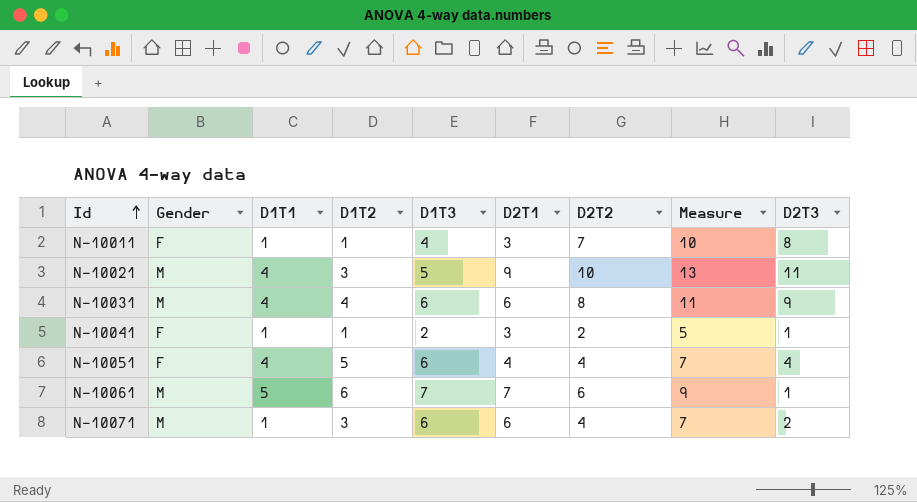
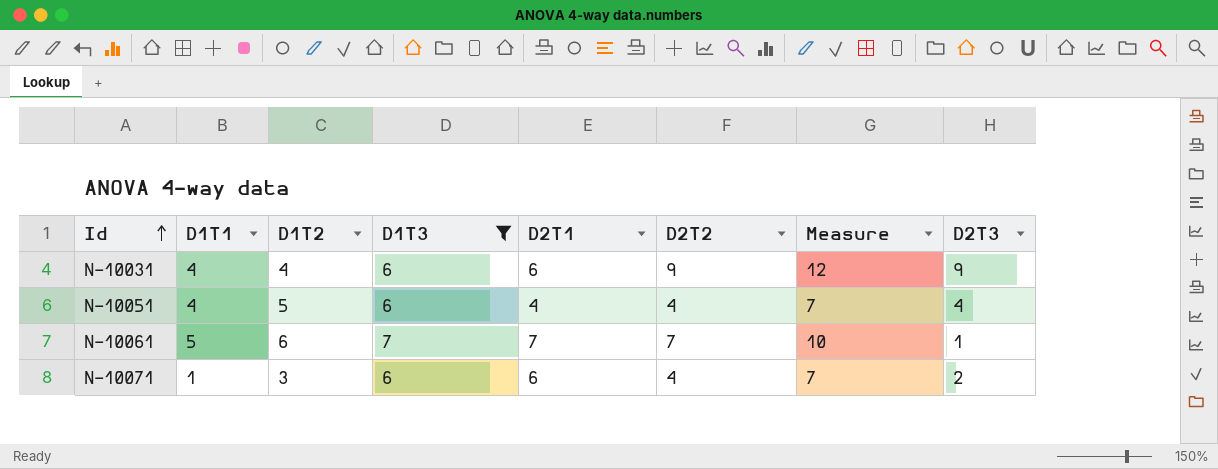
filter: none -> D1T3 >= 6
column Gender | position: 2 -> none
N-10031 | D2T2: 8 -> 9
N-10031 | Measure: 11 -> 12
N-10061 | D2T2: 6 -> 7
N-10061 | Measure: 9 -> 10

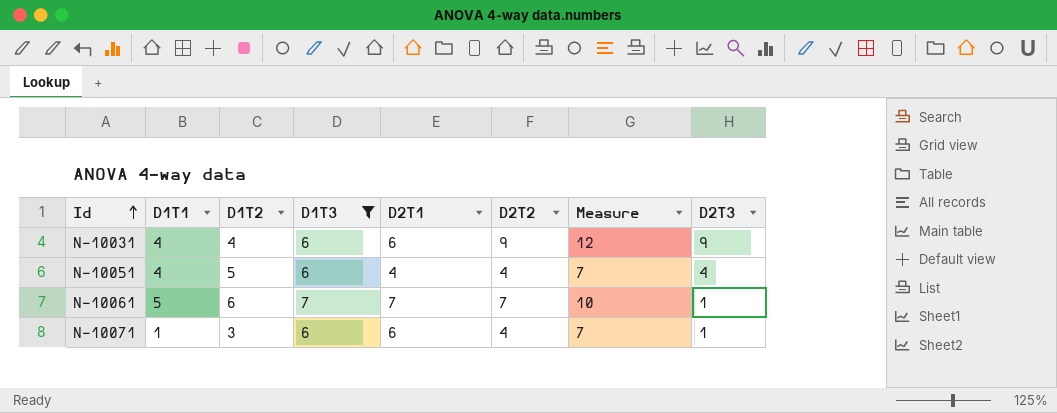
N-10071 | D2T3: 2 -> 1

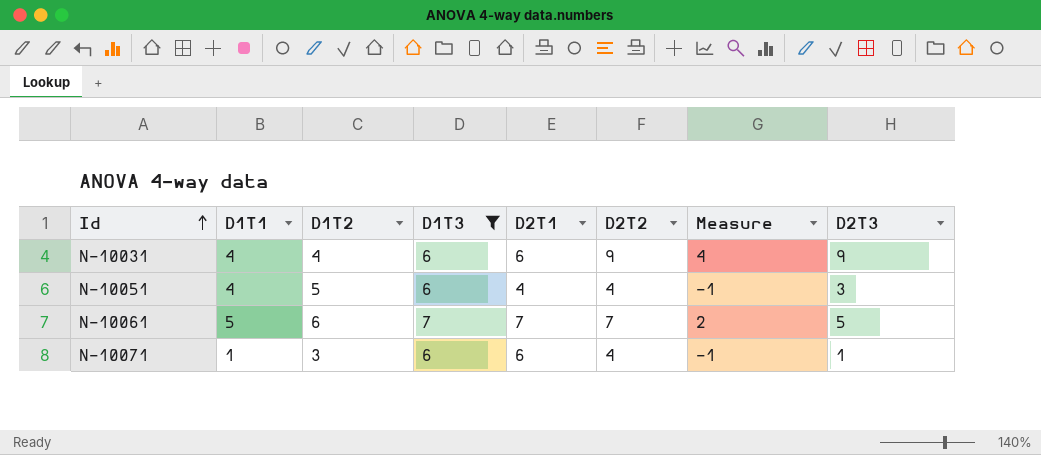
column Measure | formula: [D2T2] + 3 -> [D2T2] - 5
N-10051 | D2T3: 4 -> 3
N-10061 | D2T3: 1 -> 5

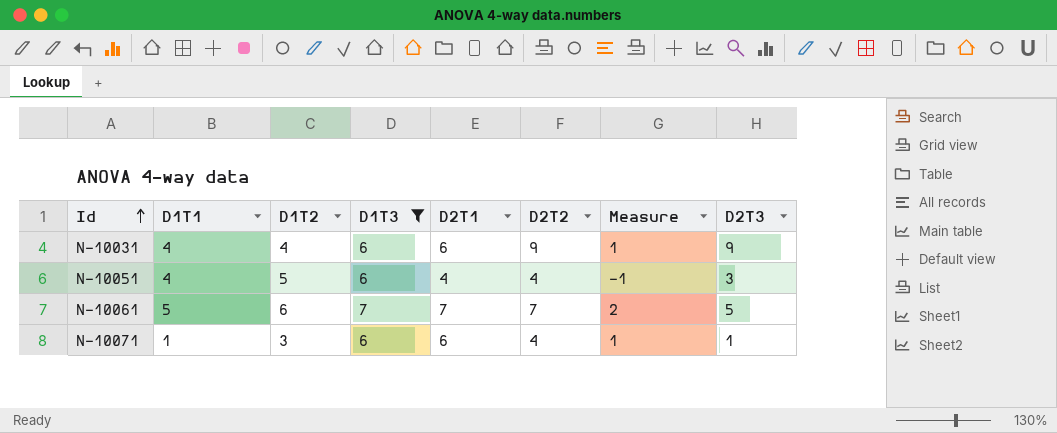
column Measure | formula: [D2T2] - 5 -> [D2T1] - 5

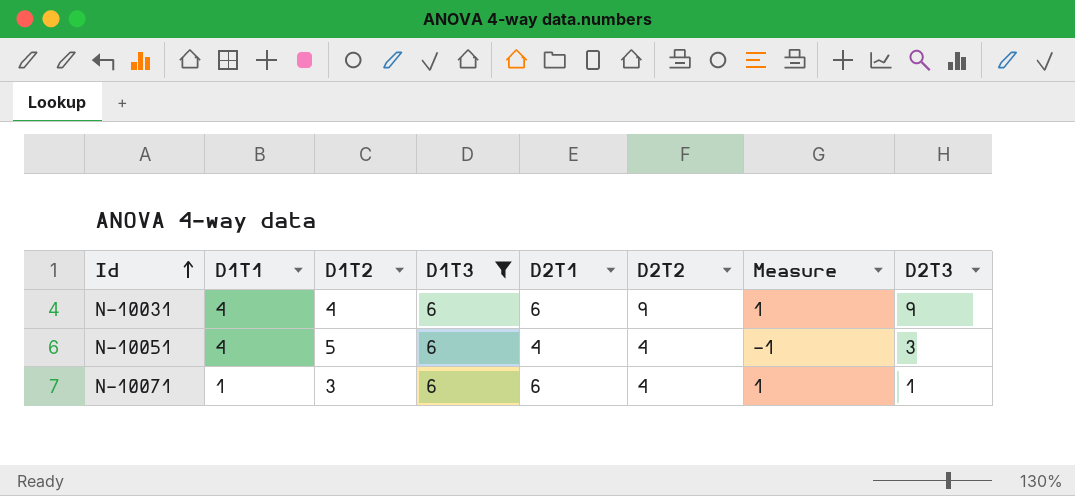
row N-10061: 5 | 6 | 7 | 7 | 7 | 2 | 5 -> none

